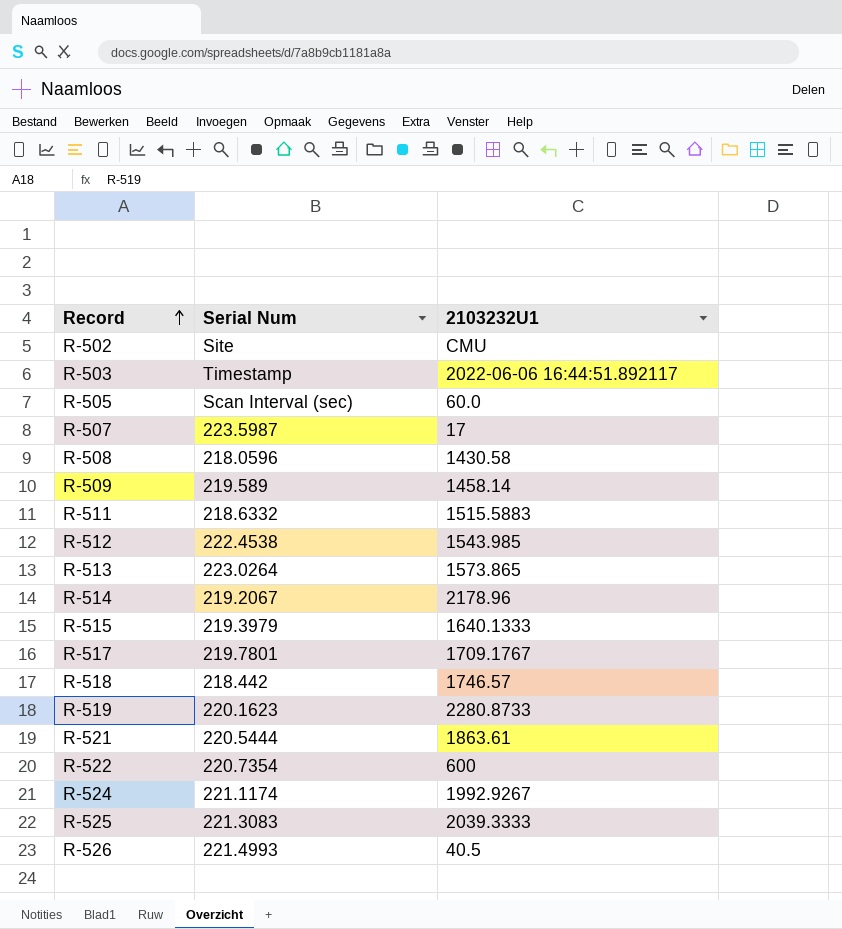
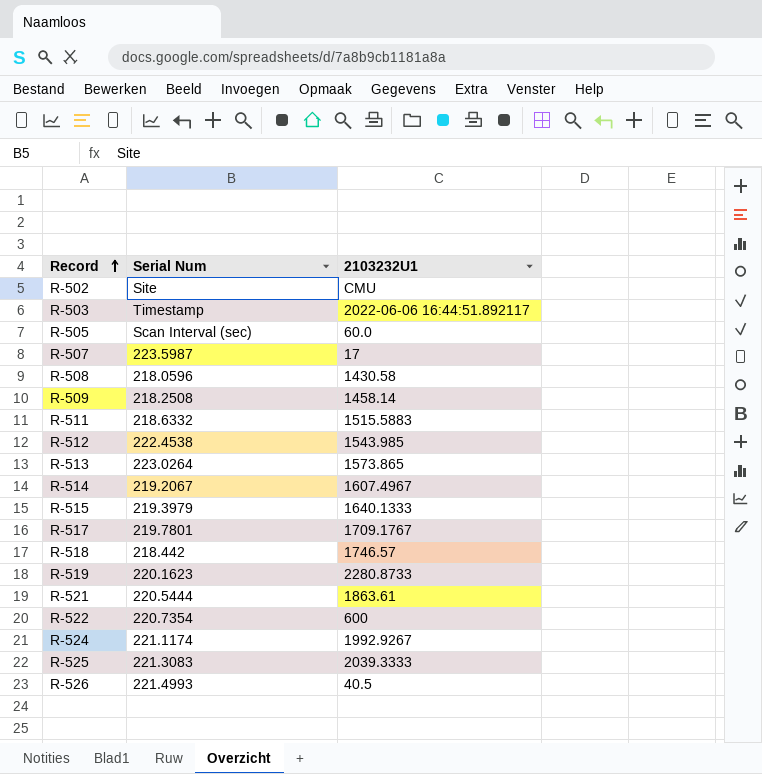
R-509 | Serial Num: 219.589 -> 218.2508
R-514 | 2103232U1: 2178.96 -> 1607.4967

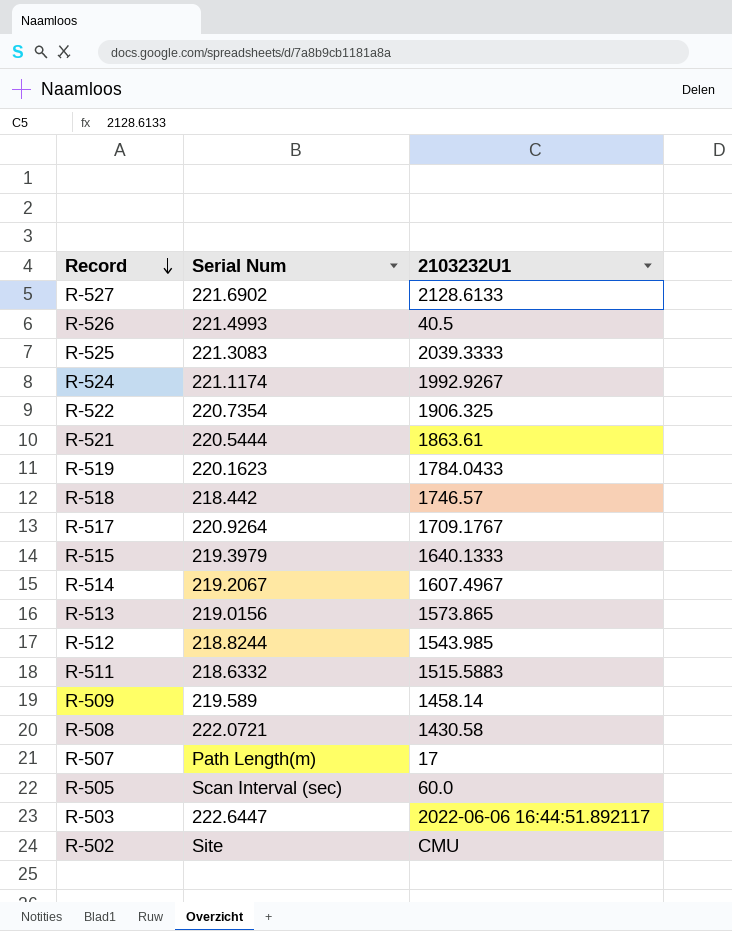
row order: Record ascending -> Record descending
row R-527: none -> 221.6902 | 2128.6133
R-522 | 2103232U1: 600 -> 1906.325
R-519 | 2103232U1: 2280.8733 -> 1784.0433
R-517 | Serial Num: 219.7801 -> 220.9264
R-513 | Serial Num: 223.0264 -> 219.0156
R-512 | Serial Num: 222.4538 -> 218.8244
R-509 | Serial Num: 218.2508 -> 219.589
R-508 | Serial Num: 218.0596 -> 222.0721
R-507 | Serial Num: 223.5987 -> Path Length(m)
R-503 | Serial Num: Timestamp -> 222.6447

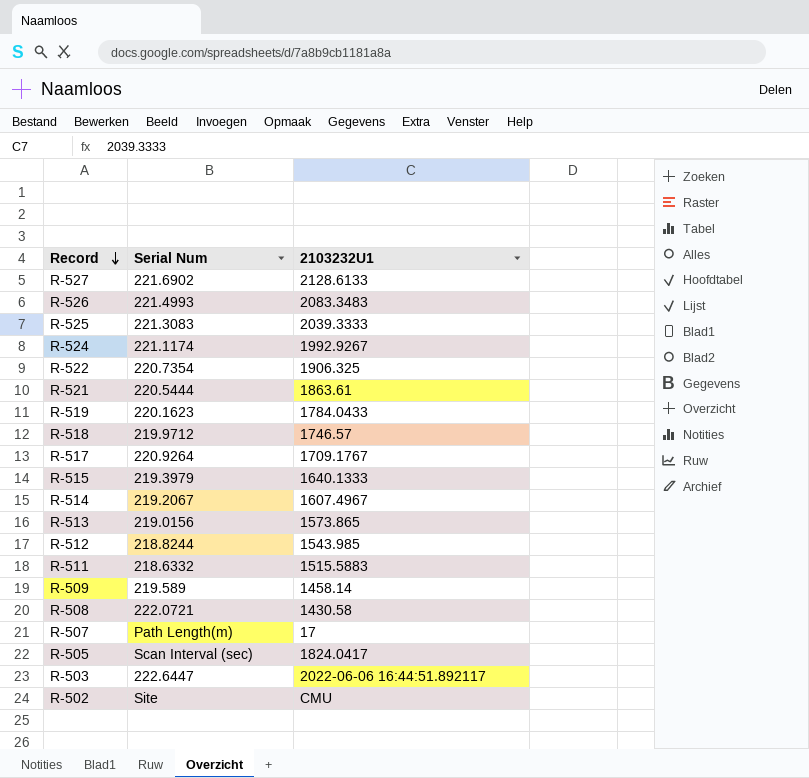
R-526 | 2103232U1: 40.5 -> 2083.3483
R-518 | Serial Num: 218.442 -> 219.9712
R-505 | 2103232U1: 60.0 -> 1824.0417

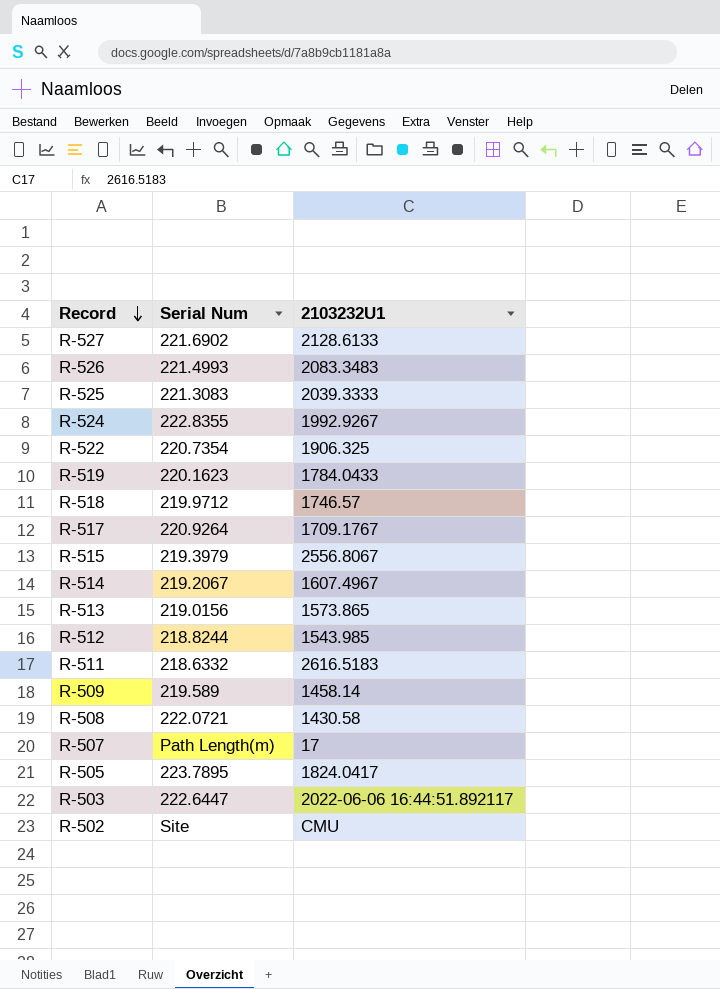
row R-521: 220.5444 | 1863.61 -> none
R-524 | Serial Num: 221.1174 -> 222.8355
R-515 | 2103232U1: 1640.1333 -> 2556.8067
R-511 | 2103232U1: 1515.5883 -> 2616.5183
R-505 | Serial Num: Scan Interval (sec) -> 223.7895

